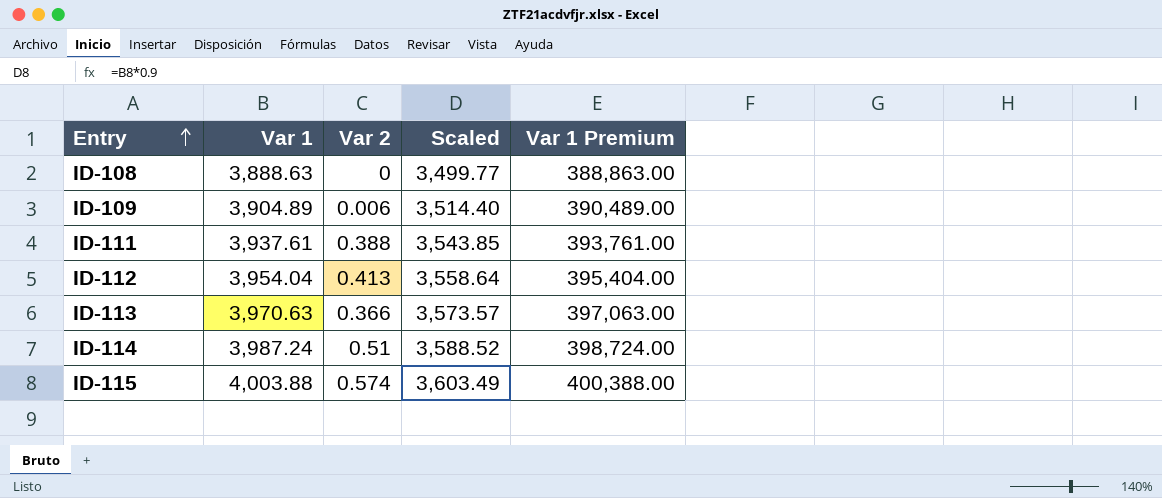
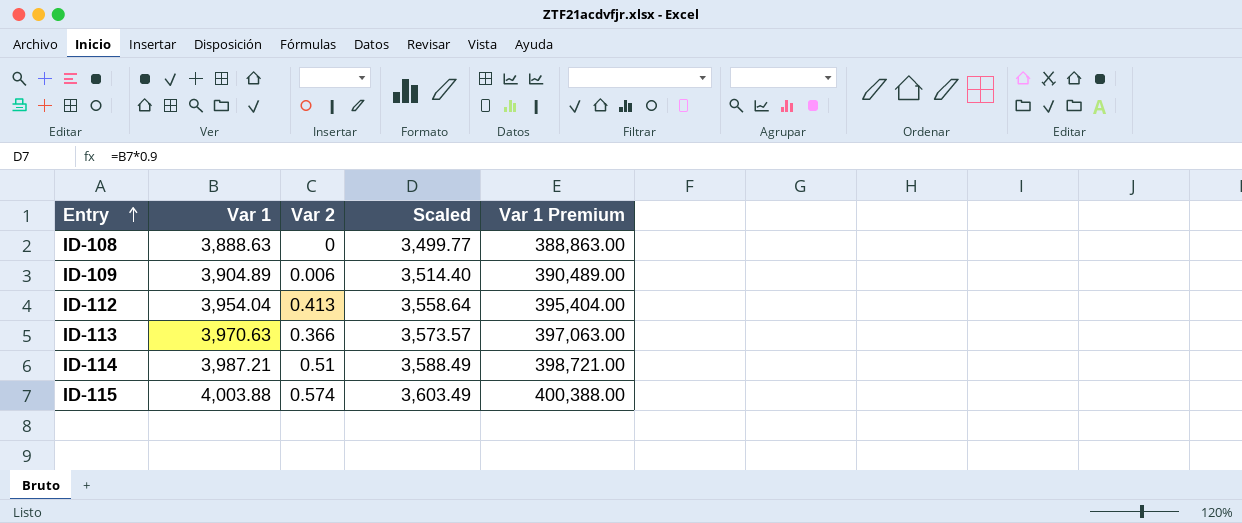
row ID-111: 3,937.61 | 0.388 | 3,543.85 | 393,761.00 -> none
ID-114 | Var 1: 3,987.24 -> 3,987.21
ID-114 | Scaled: 3,588.52 -> 3,588.49
ID-114 | Var 1 Premium: 398,724.00 -> 398,721.00

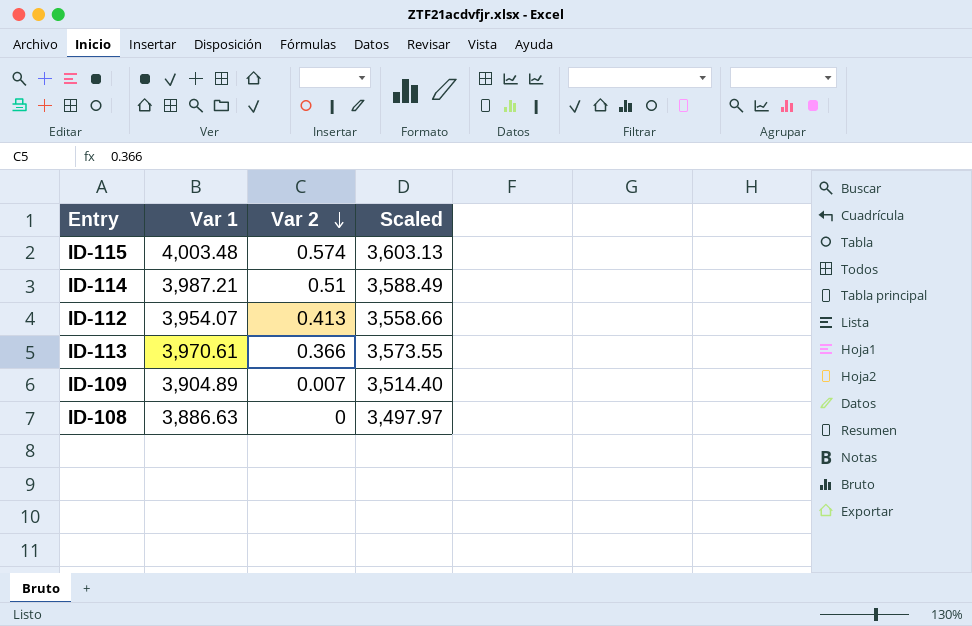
row order: Entry ascending -> Var 2 descending
column Var 1 Premium | formula: [Var 1] * 100 -> none
ID-115 | Var 1: 4,003.88 -> 4,003.48
ID-115 | Scaled: 3,603.49 -> 3,603.13
ID-112 | Var 1: 3,954.04 -> 3,954.07
ID-112 | Scaled: 3,558.64 -> 3,558.66
ID-113 | Var 1: 3,970.63 -> 3,970.61
ID-113 | Scaled: 3,573.57 -> 3,573.55
ID-109 | Var 2: 0.006 -> 0.007
ID-108 | Var 1: 3,888.63 -> 3,886.63
ID-108 | Scaled: 3,499.77 -> 3,497.97

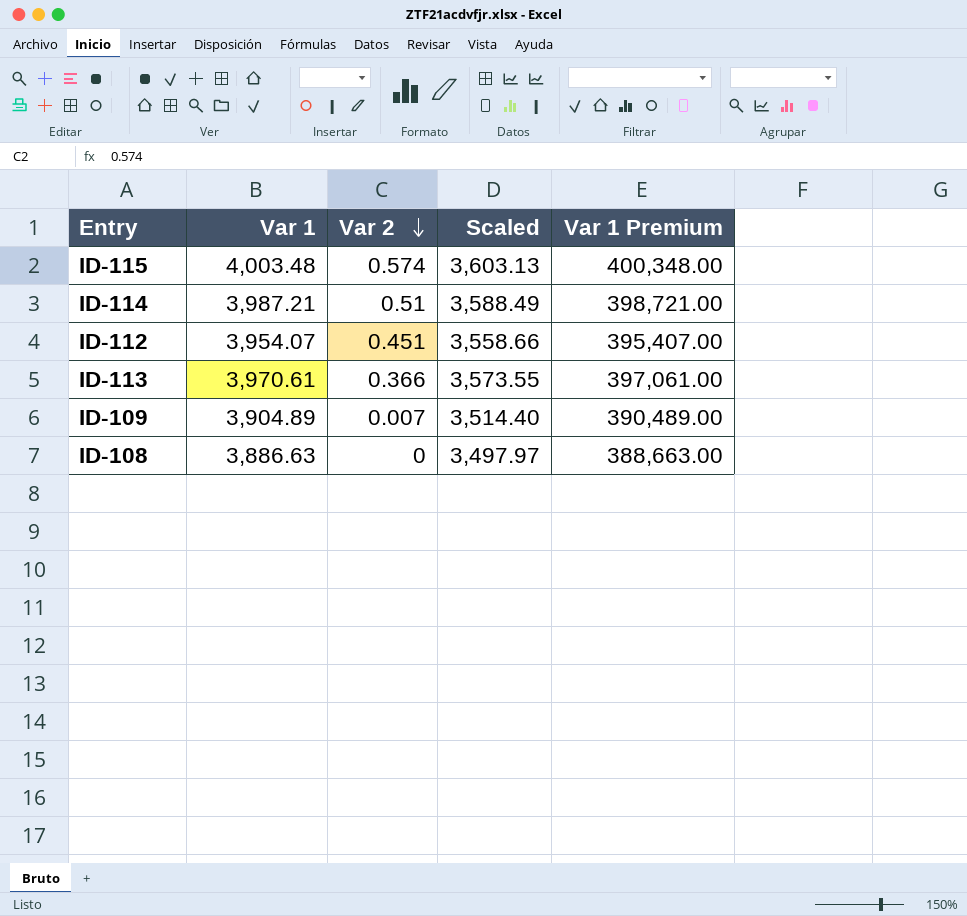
column Var 1 Premium | formula: none -> [Var 1] * 100
ID-112 | Var 2: 0.413 -> 0.451

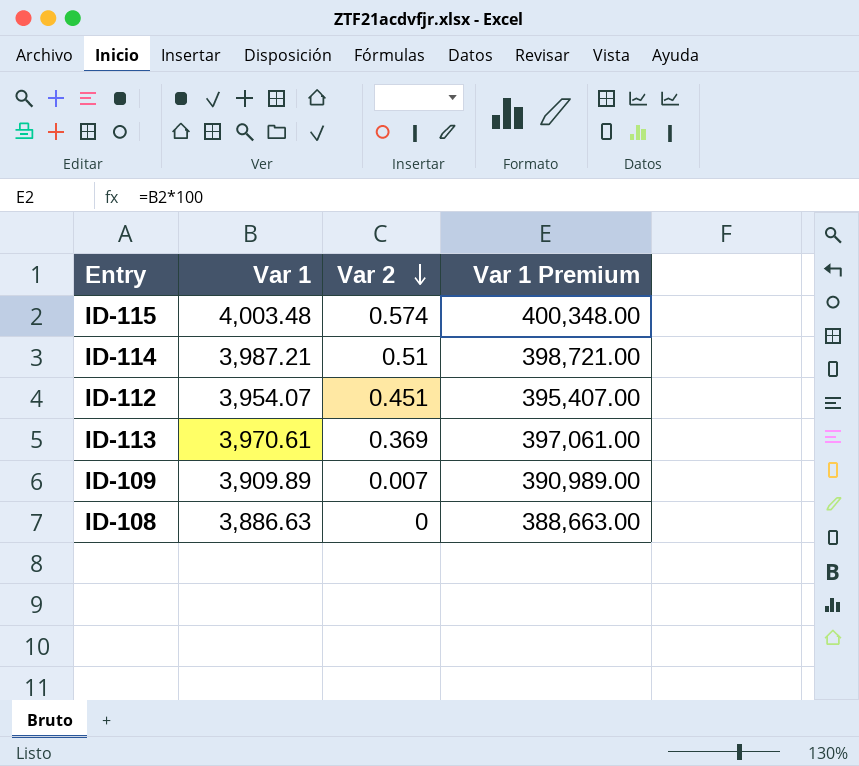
column Scaled | formula: [Var 1] * 0.9 -> none
ID-113 | Var 2: 0.366 -> 0.369
ID-109 | Var 1: 3,904.89 -> 3,909.89
ID-109 | Var 1 Premium: 390,489.00 -> 390,989.00

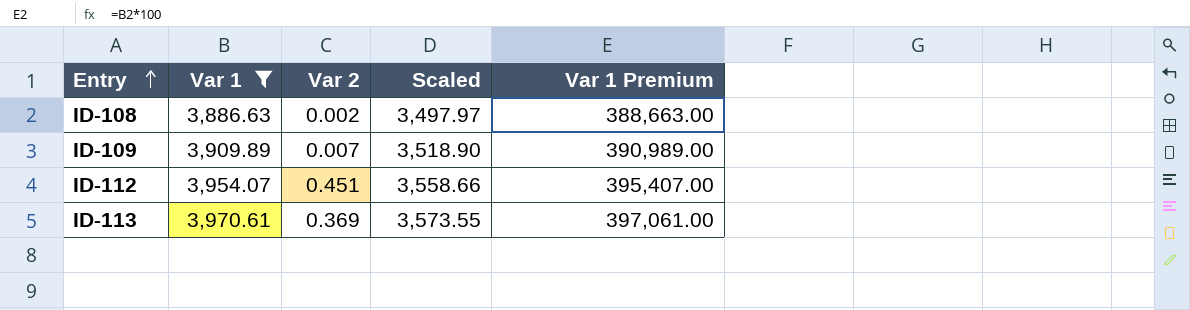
filter: none -> Var 1 <= 3,970.61
row order: Var 2 descending -> Entry ascending
column Scaled | formula: none -> [Var 1] * 0.9
ID-108 | Var 2: 0 -> 0.002

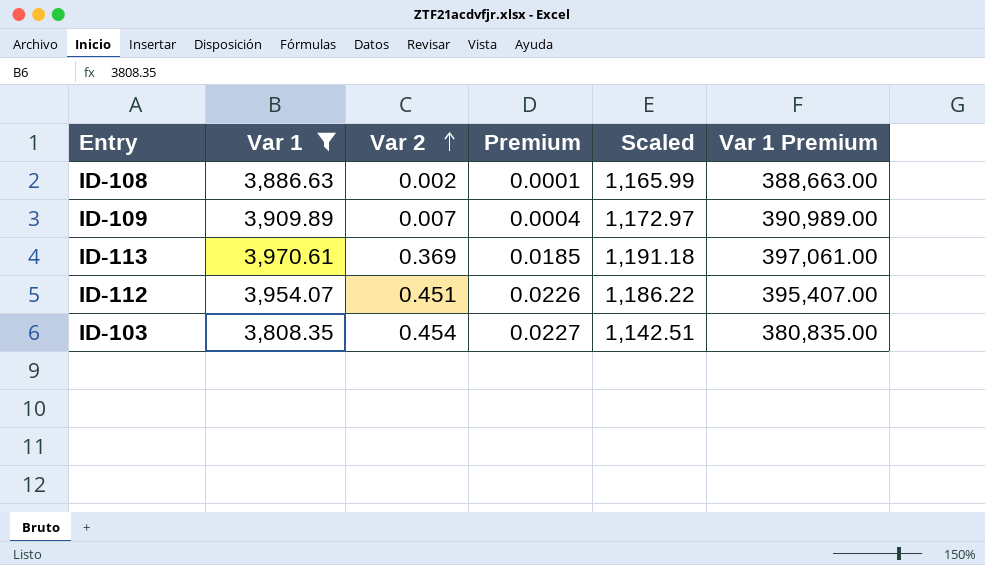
row order: Entry ascending -> Var 2 ascending
column Premium | formula: none -> [Var 2] * 0.05
column Scaled | formula: [Var 1] * 0.9 -> [Var 1] * 0.3
row ID-103: none -> 3,808.35 | 0.454 | 0.0227 | 1,142.51 | 380,835.00

